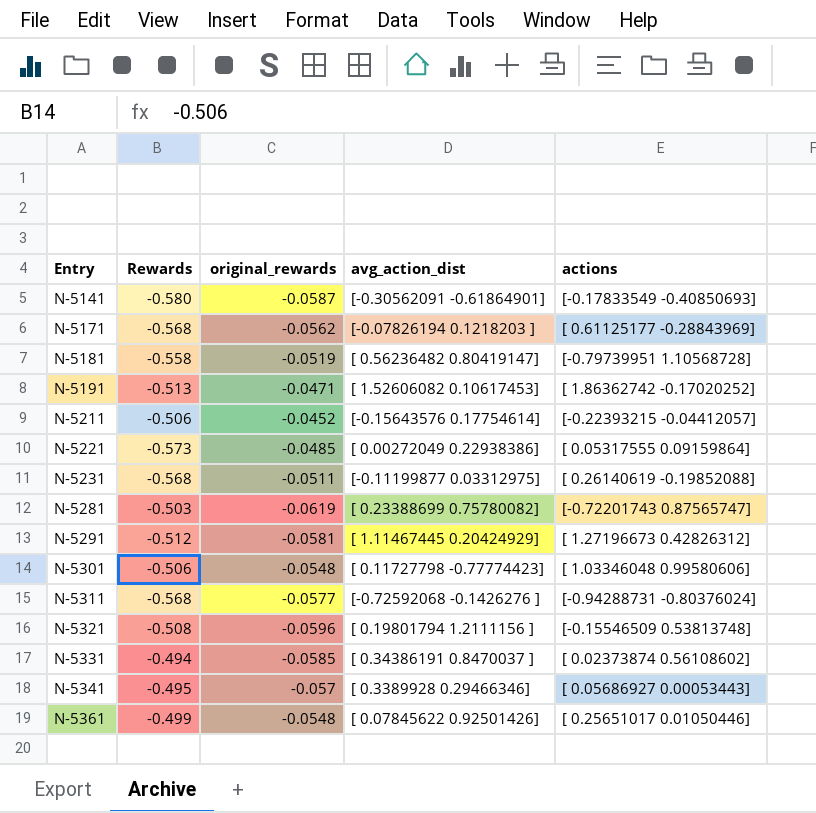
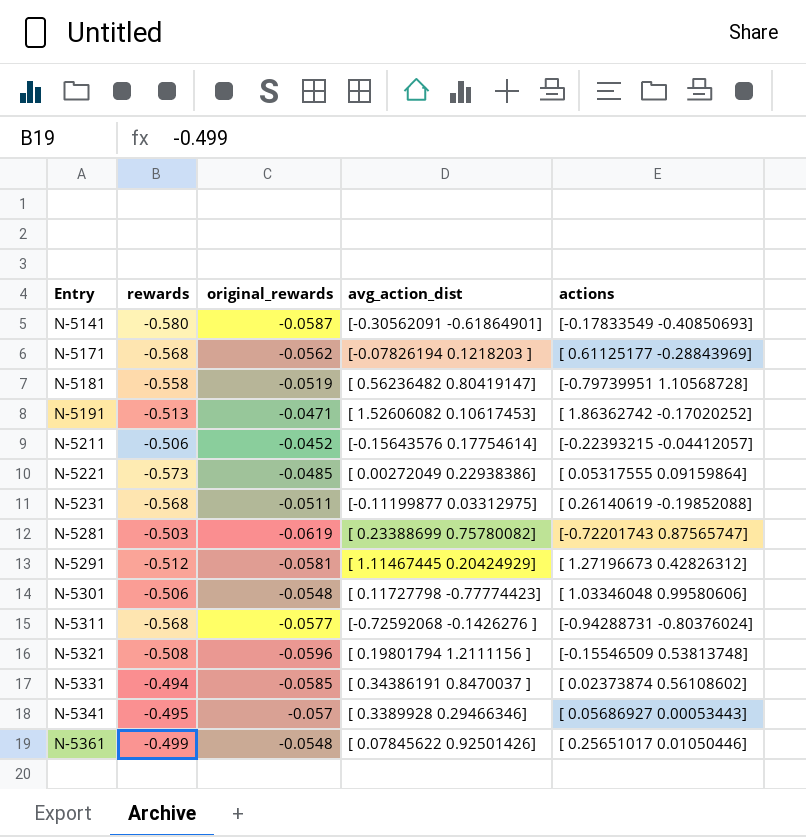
column name: Rewards -> rewards

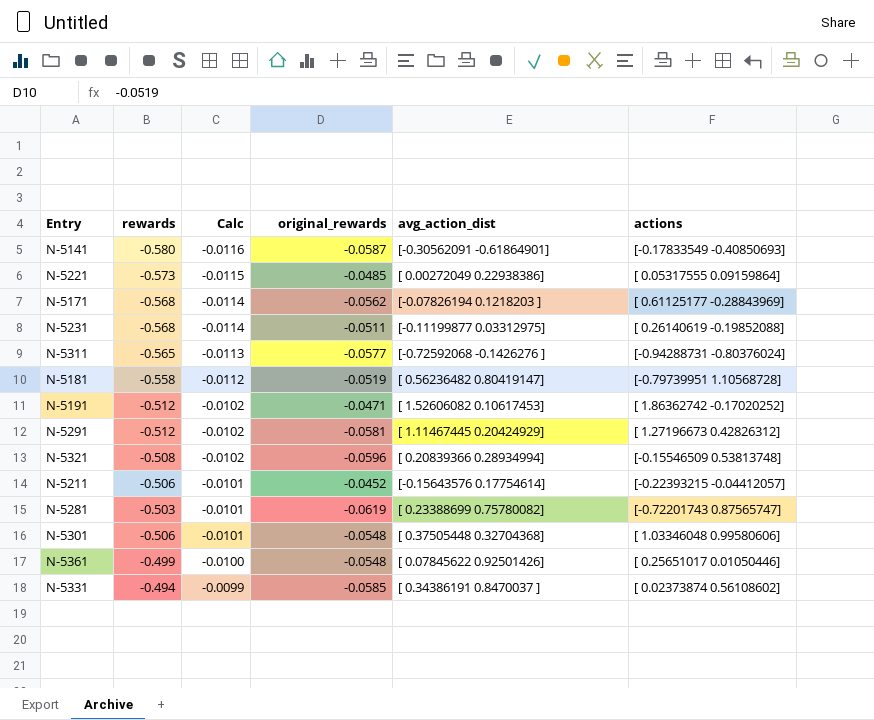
row order: Entry ascending -> Calc ascending
column Calc | formula: none -> [rewards] * 0.02
row N-5341: -0.495 | -0.057 | [ 0.3389928 0.29466346] | [ 0.05686927 0.00053443] -> none
N-5311 | rewards: -0.568 -> -0.565
N-5191 | rewards: -0.513 -> -0.512
N-5321 | avg_action_dist: [ 0.19801794 1.2111156 ] -> [ 0.20839366 0.28934994]
N-5301 | avg_action_dist: [ 0.11727798 -0.77774423] -> [ 0.37505448 0.32704368]

